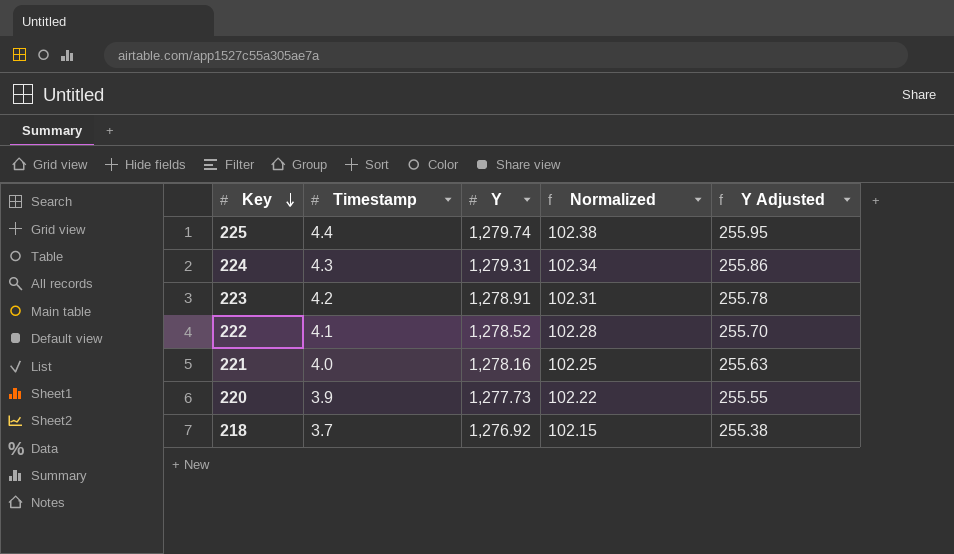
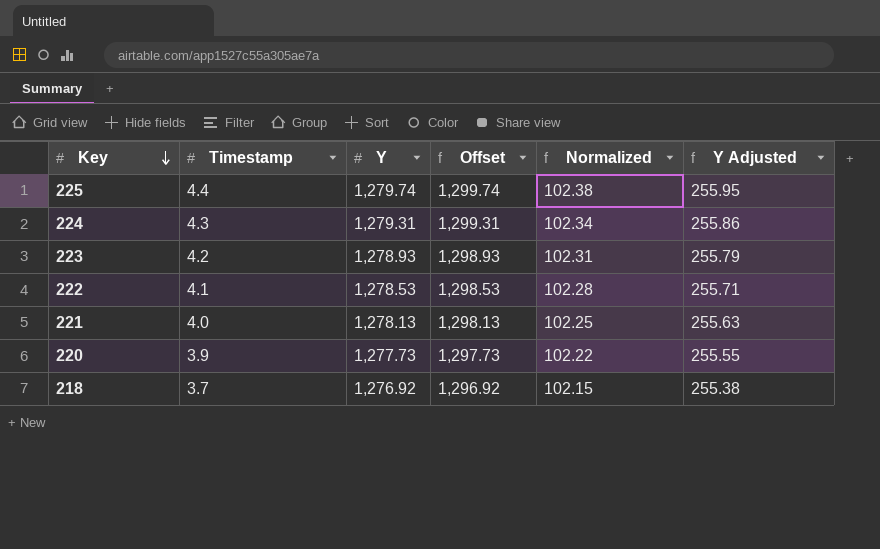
column Offset | formula: none -> [Y] + 20
223 | Y: 1,278.91 -> 1,278.93
223 | Y Adjusted: 255.78 -> 255.79
222 | Y: 1,278.52 -> 1,278.53
222 | Y Adjusted: 255.70 -> 255.71
221 | Y: 1,278.16 -> 1,278.13

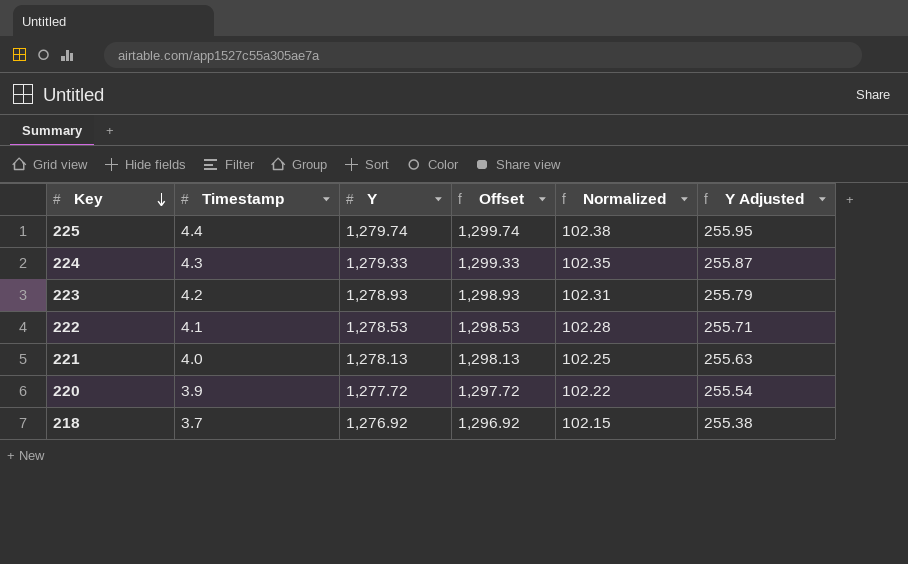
224 | Y: 1,279.31 -> 1,279.33
224 | Offset: 1,299.31 -> 1,299.33
224 | Normalized: 102.34 -> 102.35
224 | Y Adjusted: 255.86 -> 255.87
220 | Y: 1,277.73 -> 1,277.72
220 | Offset: 1,297.73 -> 1,297.72
220 | Y Adjusted: 255.55 -> 255.54

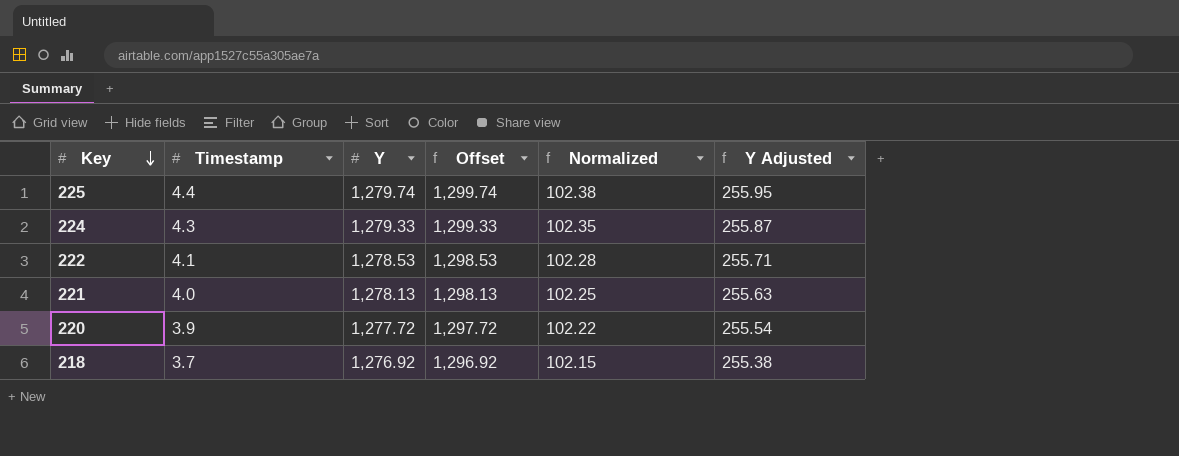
row 223: 4.2 | 1,278.93 | 1,298.93 | 102.31 | 255.79 -> none

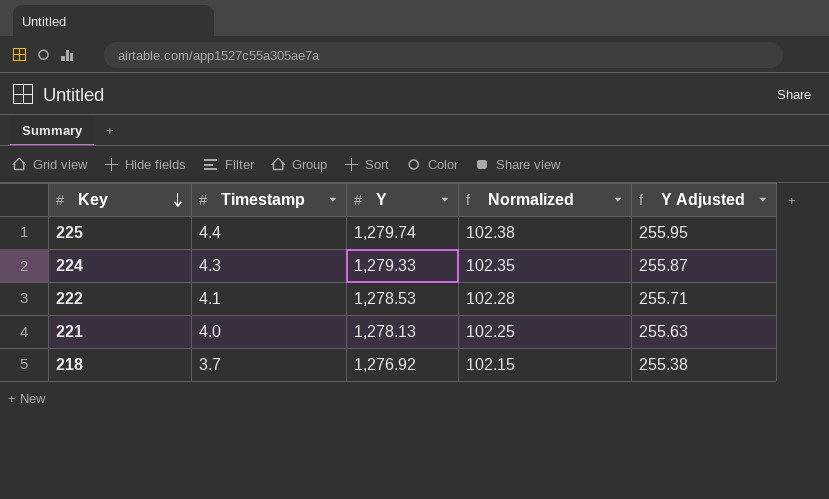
column Offset | formula: [Y] + 20 -> none
row 220: 3.9 | 1,277.72 | 1,297.72 | 102.22 | 255.54 -> none

